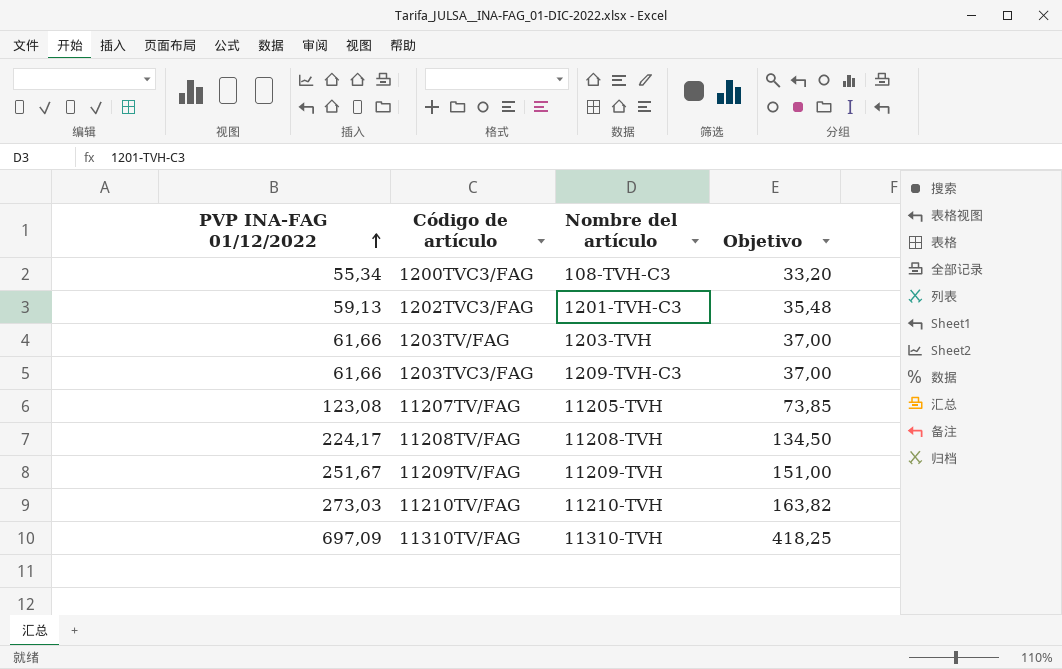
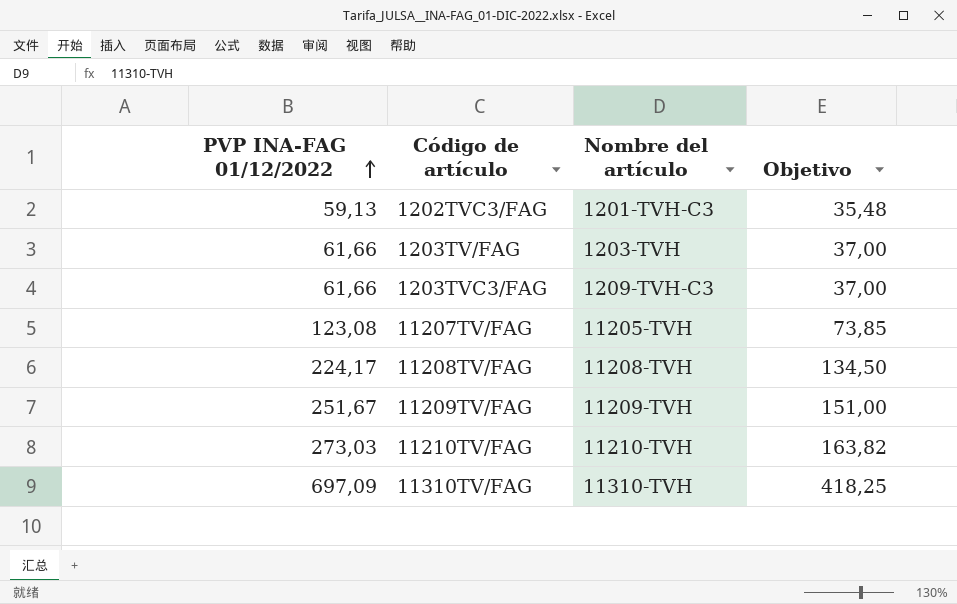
row 1200TVC3/FAG: 55,34 | 108-TVH-C3 | 33,20 -> none

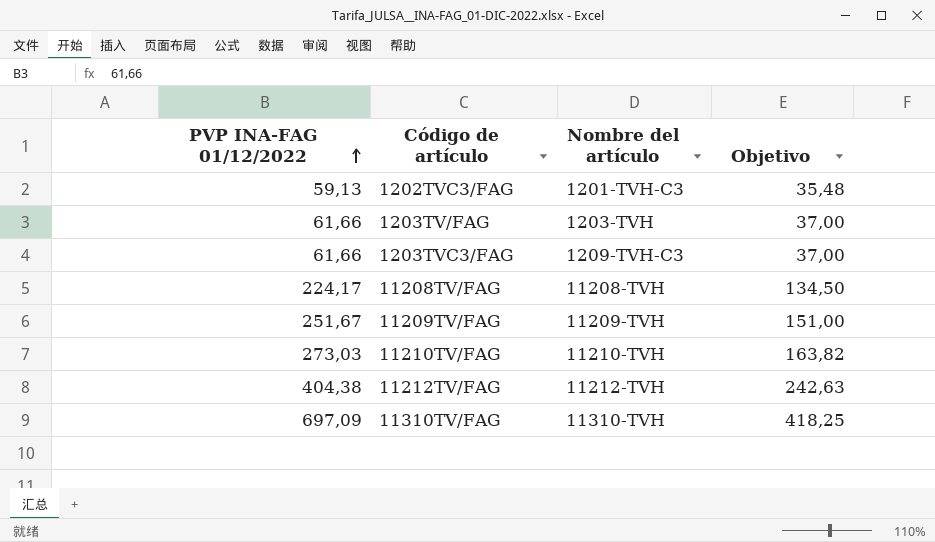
row 11207TV/FAG: 123,08 | 11205-TVH | 73,85 -> none
row 11212TV/FAG: none -> 404,38 | 11212-TVH | 242,63

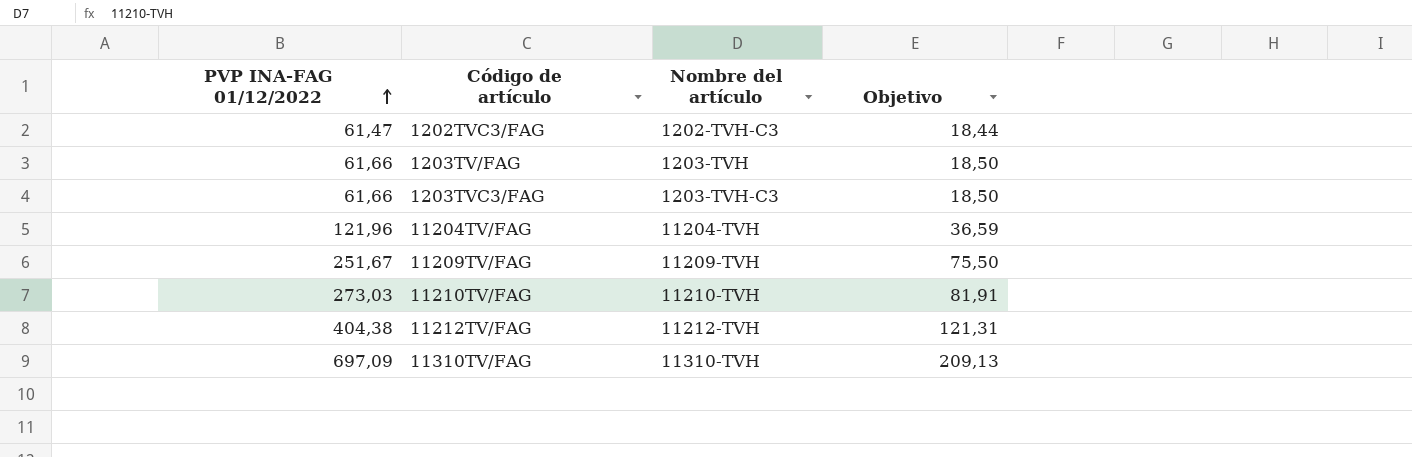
column Objetivo | formula: [PVP INA-FAG 01/12/2022] * 0,6 -> [PVP INA-FAG 01/12/2022] * 0,3
row 11208TV/FAG: 224,17 | 11208-TVH | 134,50 -> none
1202TVC3/FAG | PVP INA-FAG 01/12/2022: 59,13 -> 61,47
1202TVC3/FAG | Nombre del artículo: 1201-TVH-C3 -> 1202-TVH-C3
1203TVC3/FAG | Nombre del artículo: 1209-TVH-C3 -> 1203-TVH-C3
row 11204TV/FAG: none -> 121,96 | 11204-TVH | 36,59

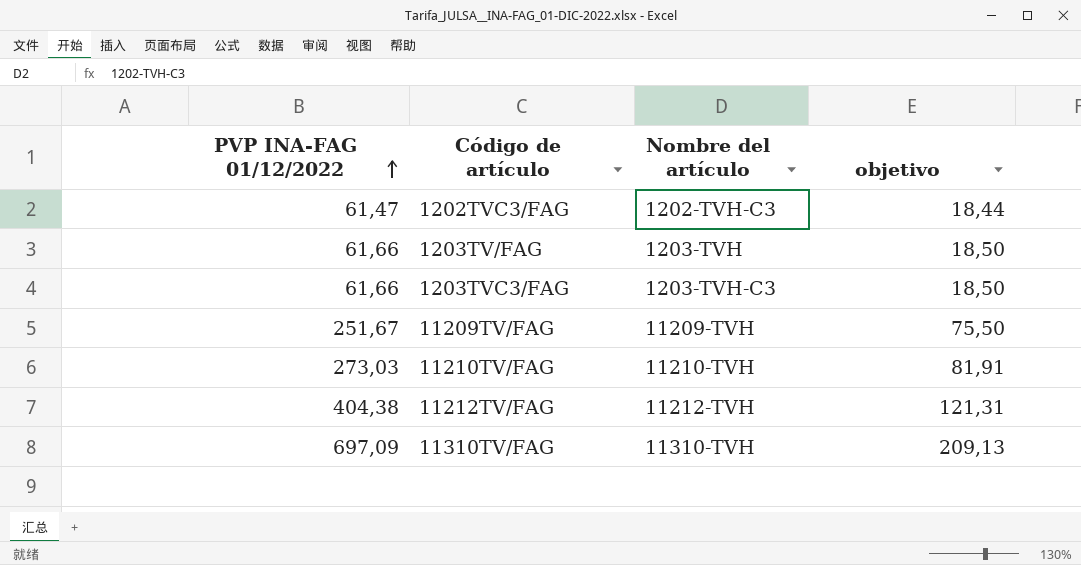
column name: Objetivo -> objetivo
row 11204TV/FAG: 121,96 | 11204-TVH | 36,59 -> none

